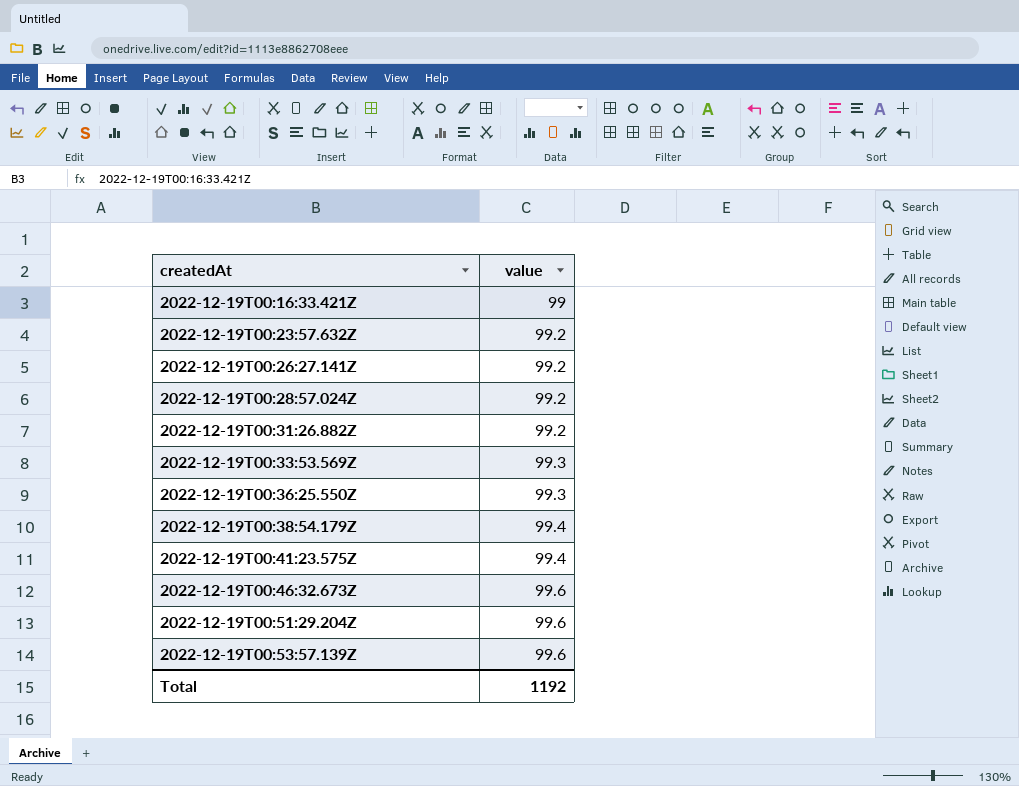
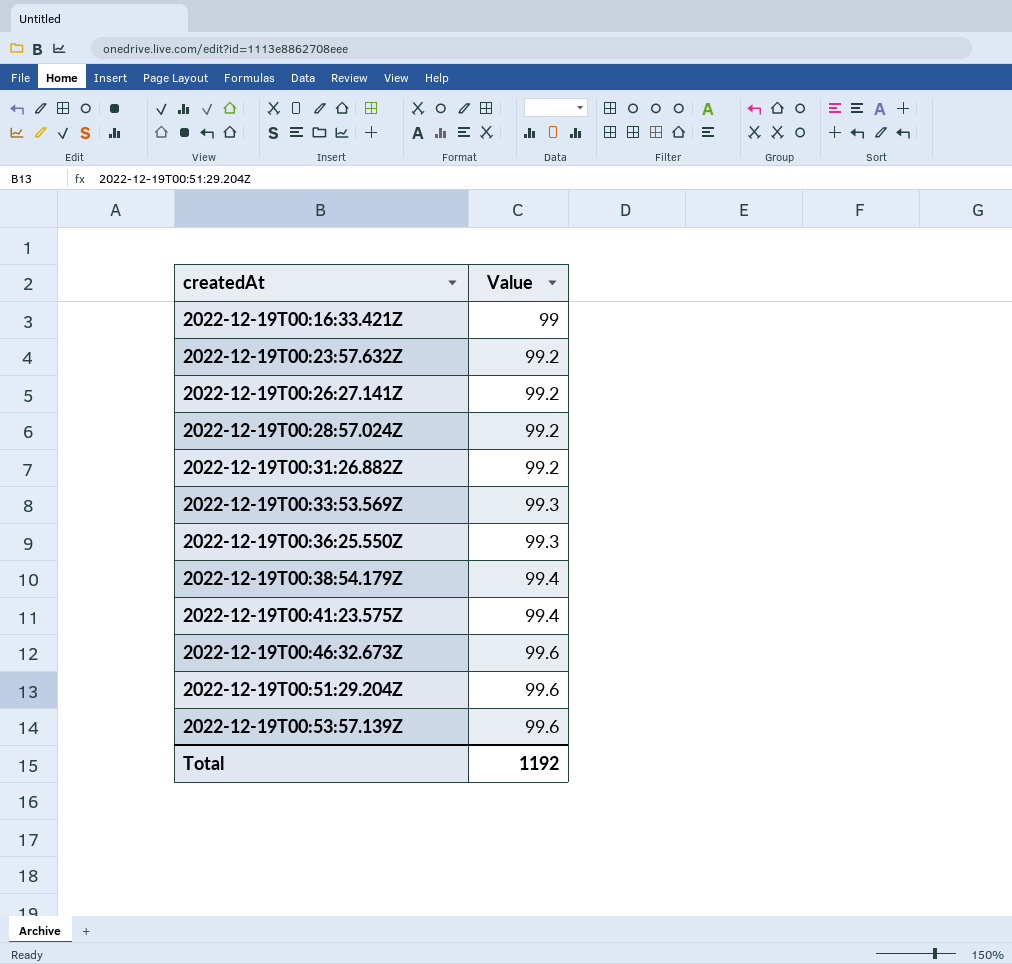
column name: value -> Value

